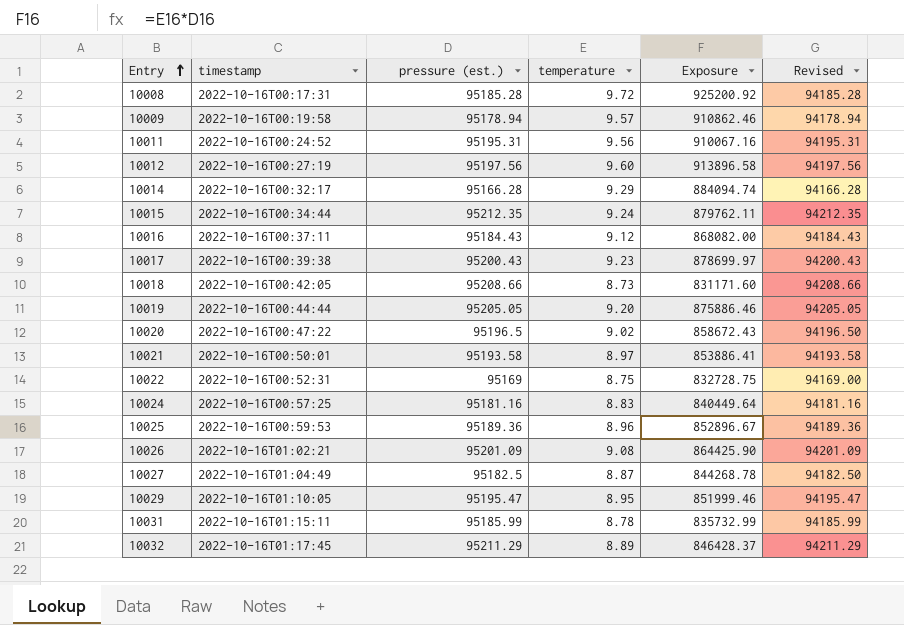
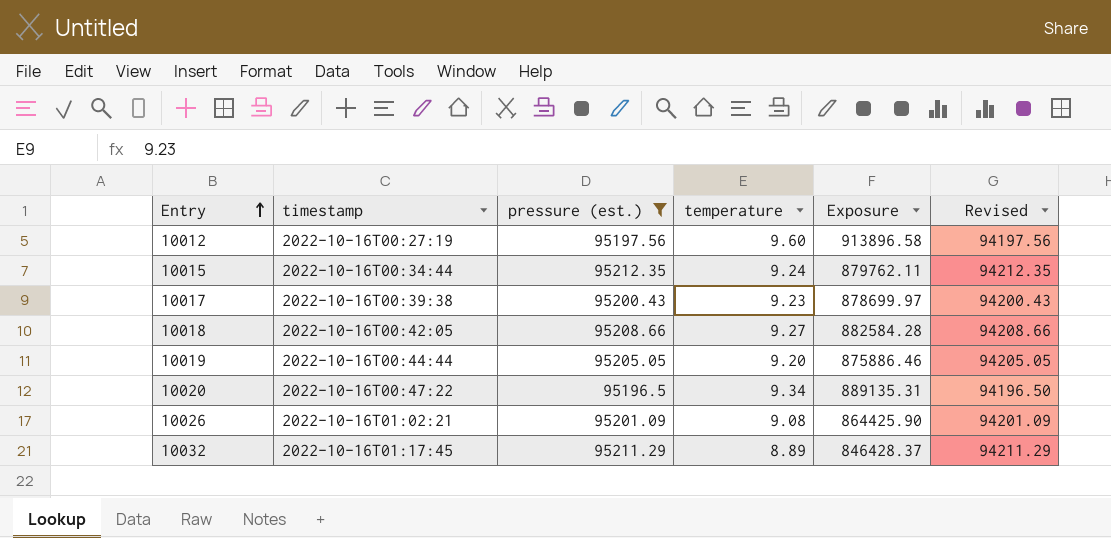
filter: none -> pressure (est.) >= 95196.5
10018 | temperature: 8.73 -> 9.27
10018 | Exposure: 831171.60 -> 882584.28
10020 | temperature: 9.02 -> 9.34
10020 | Exposure: 858672.43 -> 889135.31

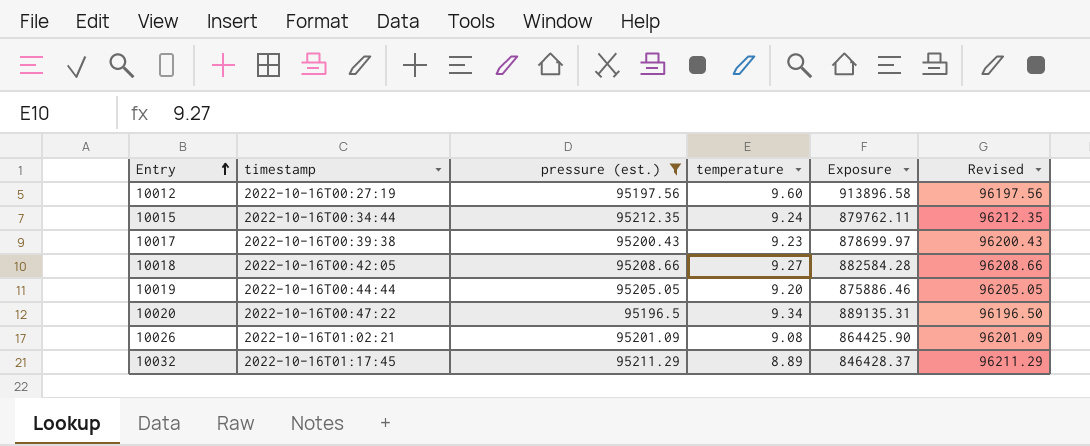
column Revised | formula: [pressure (est.)] - 1000 -> [pressure (est.)] + 1000

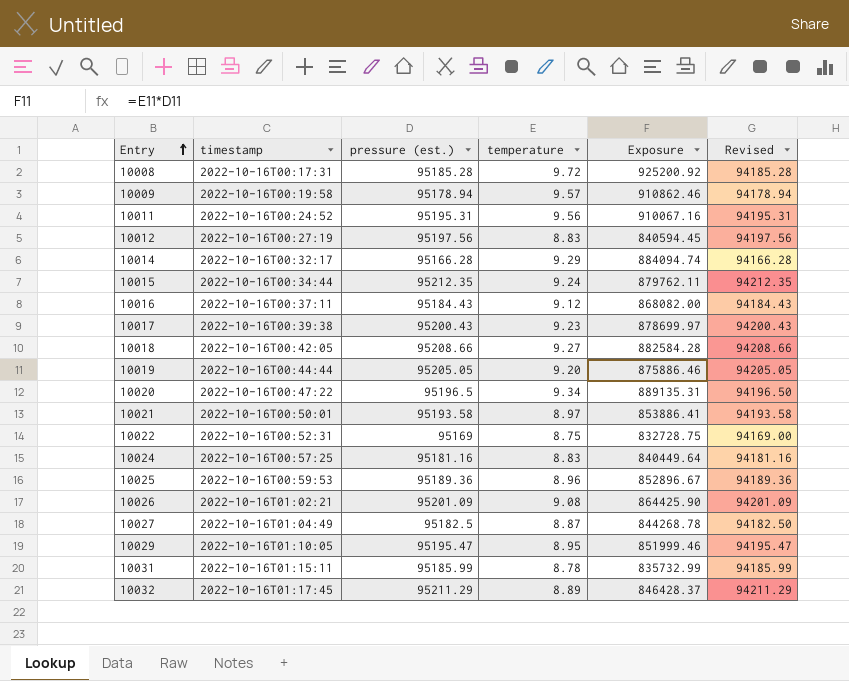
filter: pressure (est.) >= 95196.5 -> none
column Revised | formula: [pressure (est.)] + 1000 -> [pressure (est.)] - 1000
10012 | temperature: 9.60 -> 8.83
10012 | Exposure: 913896.58 -> 840594.45

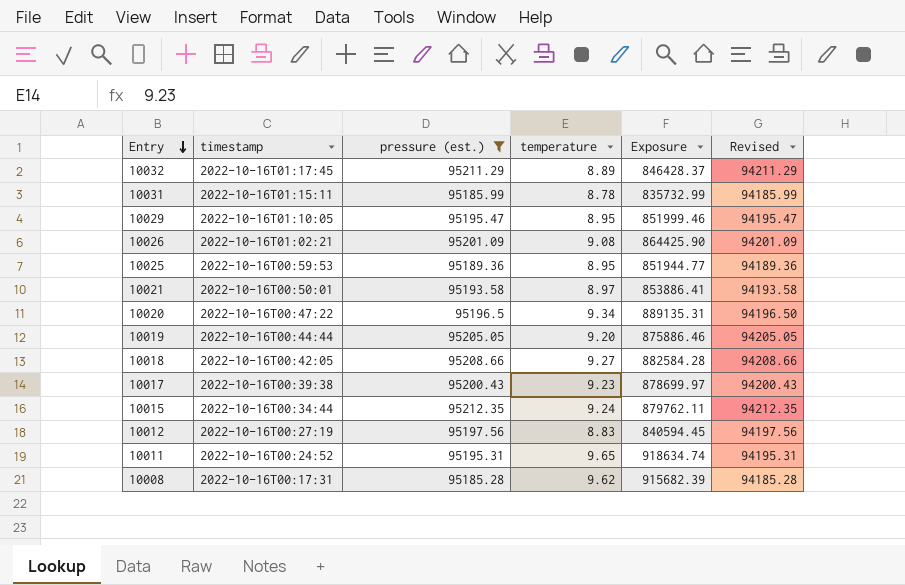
filter: none -> pressure (est.) >= 95185.28
row order: Entry ascending -> Entry descending
10025 | temperature: 8.96 -> 8.95
10025 | Exposure: 852896.67 -> 851944.77
10011 | temperature: 9.56 -> 9.65
10011 | Exposure: 910067.16 -> 918634.74
10008 | temperature: 9.72 -> 9.62
10008 | Exposure: 925200.92 -> 915682.39

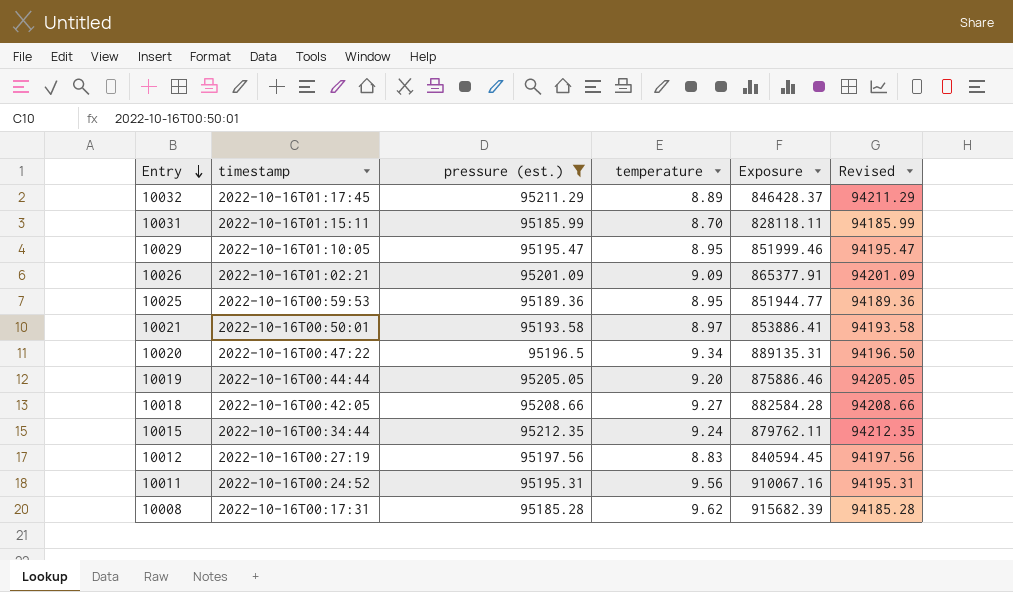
row 10017: 2022-10-16T00:39:38 | 95200.43 | 9.23 | 878699.97 | 94200.43 -> none
10031 | temperature: 8.78 -> 8.70
10031 | Exposure: 835732.99 -> 828118.11
10026 | temperature: 9.08 -> 9.09
10026 | Exposure: 864425.90 -> 865377.91
10011 | temperature: 9.65 -> 9.56
10011 | Exposure: 918634.74 -> 910067.16

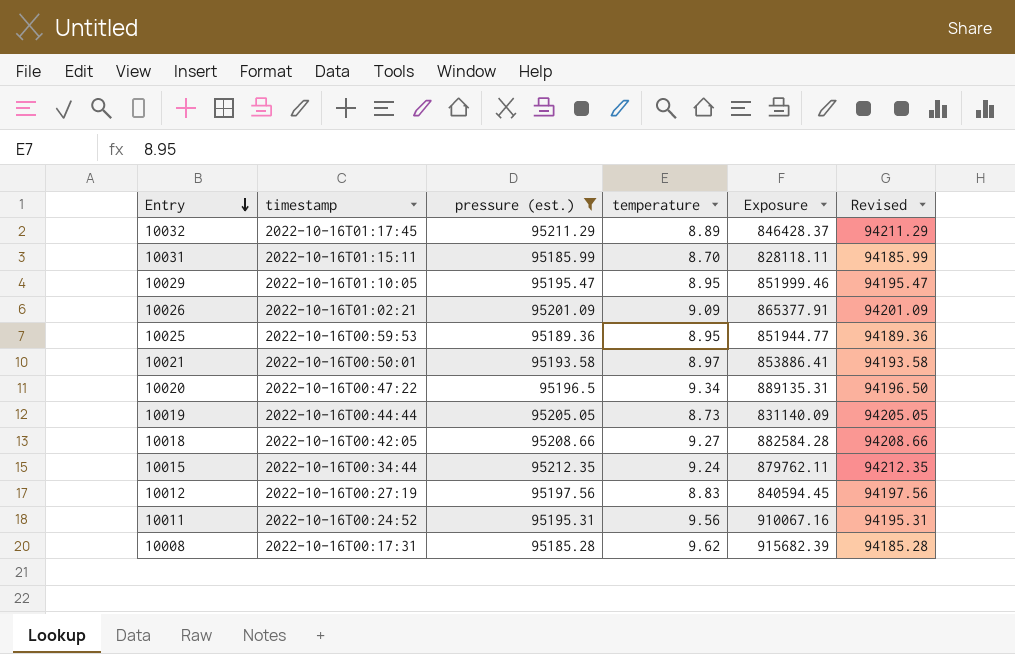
10019 | temperature: 9.20 -> 8.73
10019 | Exposure: 875886.46 -> 831140.09

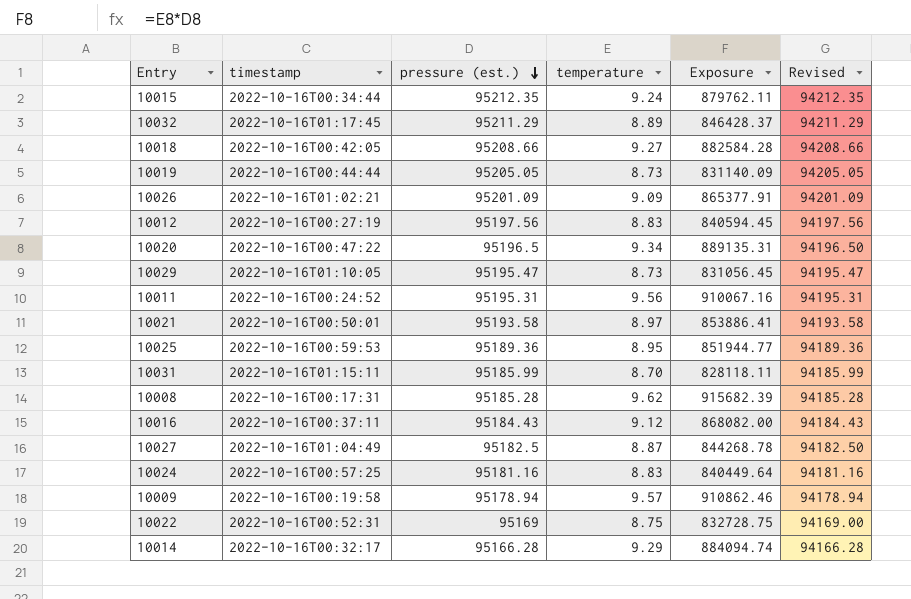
filter: pressure (est.) >= 95185.28 -> none
row order: Entry descending -> pressure (est.) descending
10029 | temperature: 8.95 -> 8.73
10029 | Exposure: 851999.46 -> 831056.45

